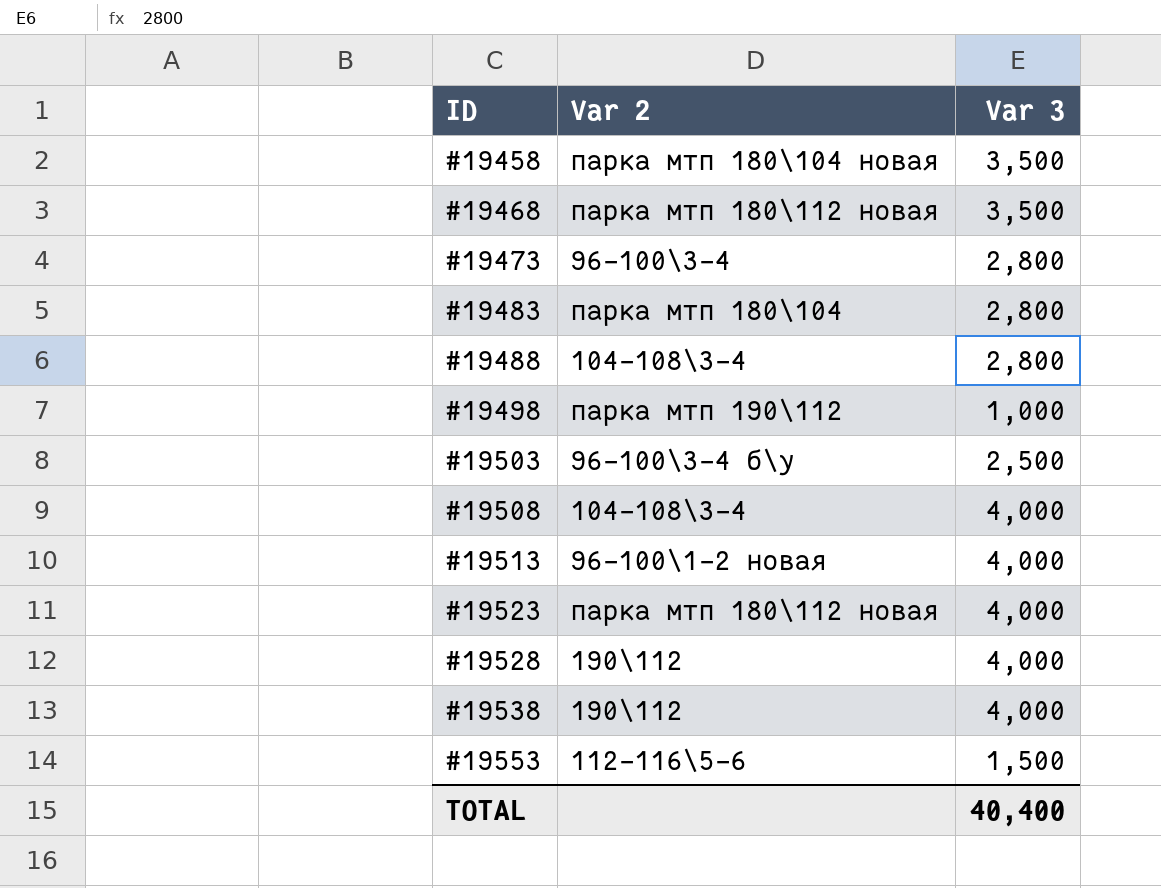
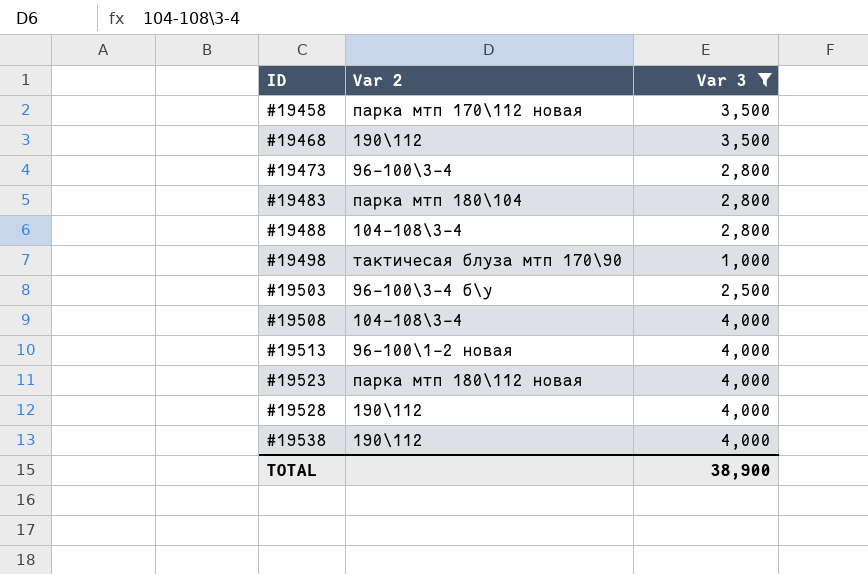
filter: none -> Var 3 != 1,500
#19458 | Var 2: парка мтп 180\104 новая -> парка мтп 170\112 новая
#19468 | Var 2: парка мтп 180\112 новая -> 190\112
#19498 | Var 2: парка мтп 190\112 -> тактичесая блуза мтп 170\90
TOTAL | Var 3: 40,400 -> 38,900

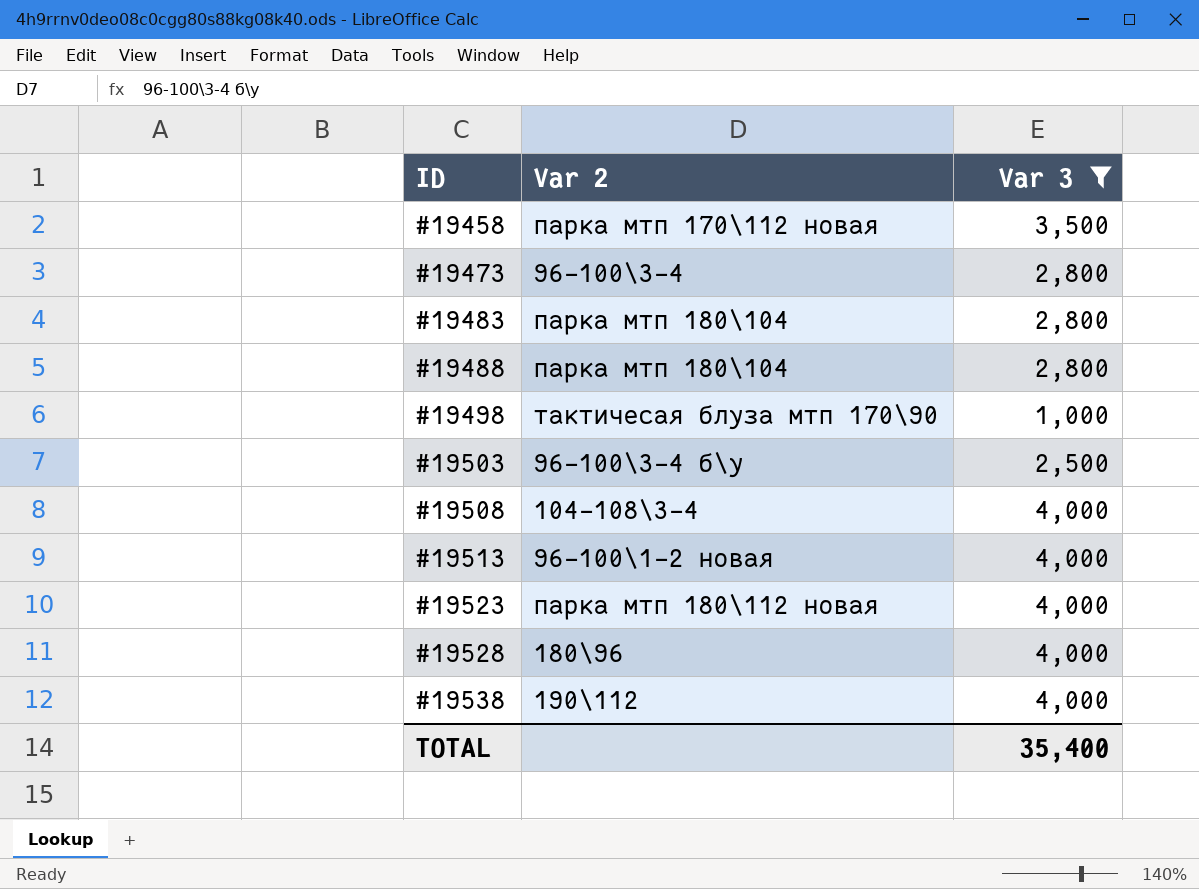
row #19468: 190\112 | 3,500 -> none
#19488 | Var 2: 104-108\3-4 -> парка мтп 180\104
#19528 | Var 2: 190\112 -> 180\96
TOTAL | Var 3: 38,900 -> 35,400

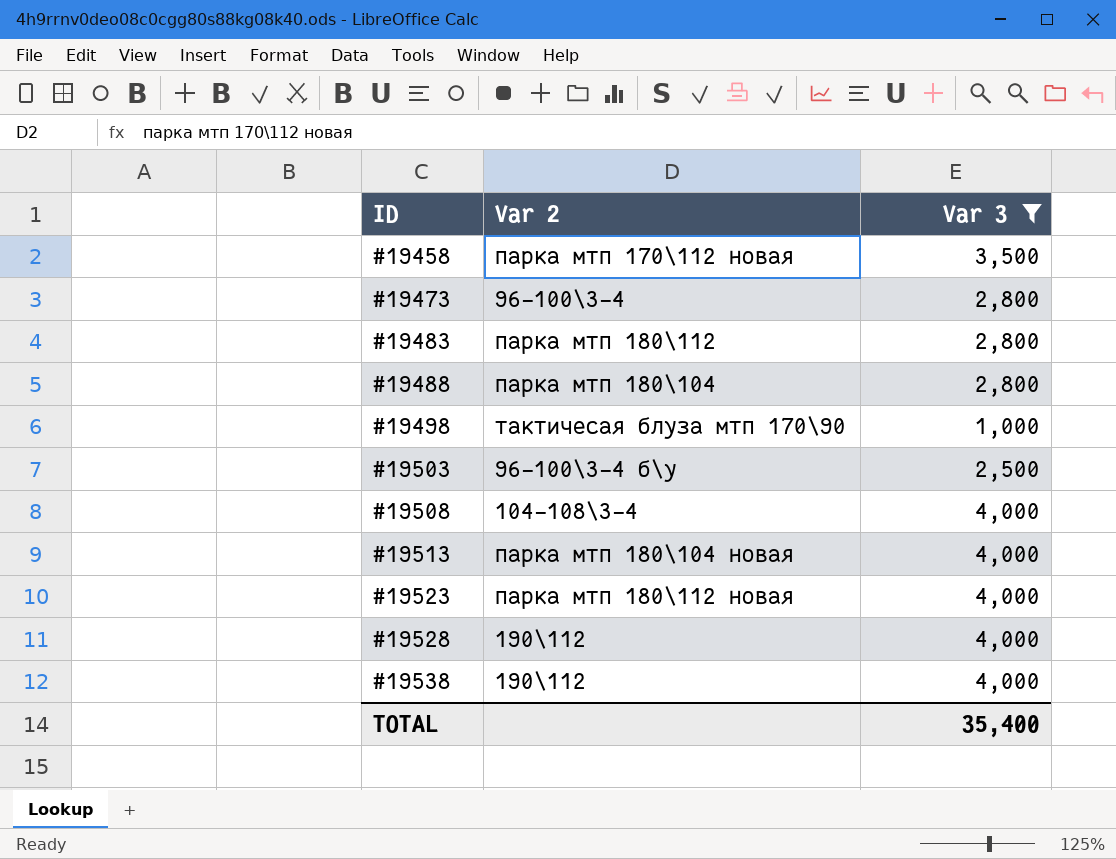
#19483 | Var 2: парка мтп 180\104 -> парка мтп 180\112
#19513 | Var 2: 96-100\1-2 новая -> парка мтп 180\104 новая
#19528 | Var 2: 180\96 -> 190\112

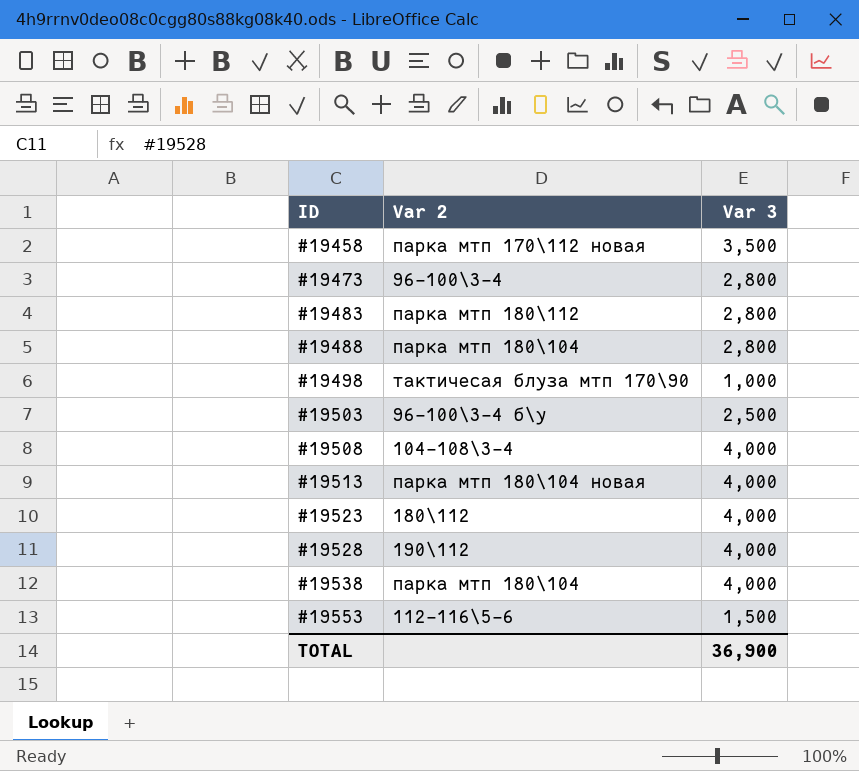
filter: Var 3 != 1,500 -> none
#19523 | Var 2: парка мтп 180\112 новая -> 180\112
#19538 | Var 2: 190\112 -> парка мтп 180\104
TOTAL | Var 3: 35,400 -> 36,900

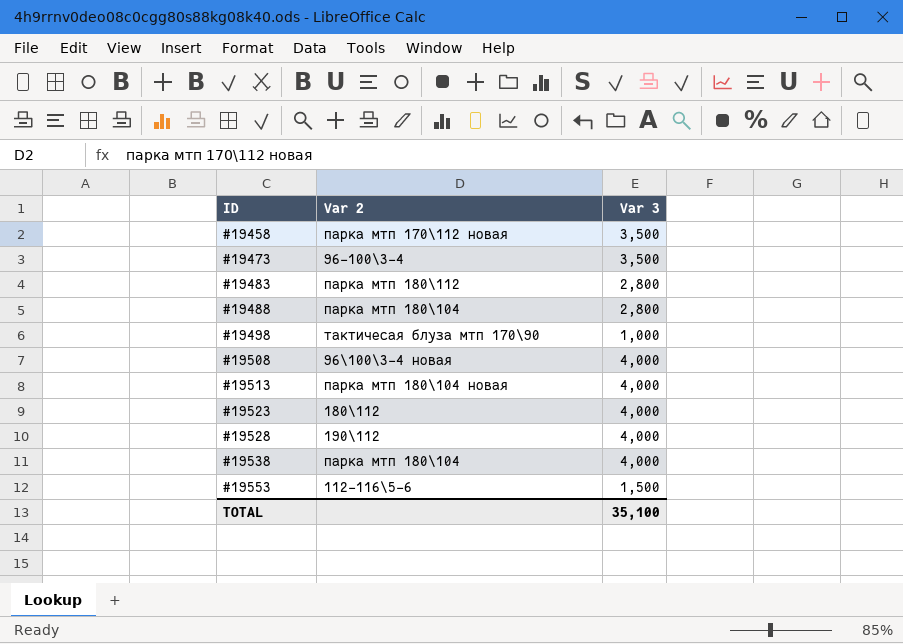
row #19503: 96-100\3-4 б\у | 2,500 -> none
#19473 | Var 3: 2,800 -> 3,500
#19508 | Var 2: 104-108\3-4 -> 96\100\3-4 новая
TOTAL | Var 3: 36,900 -> 35,100

